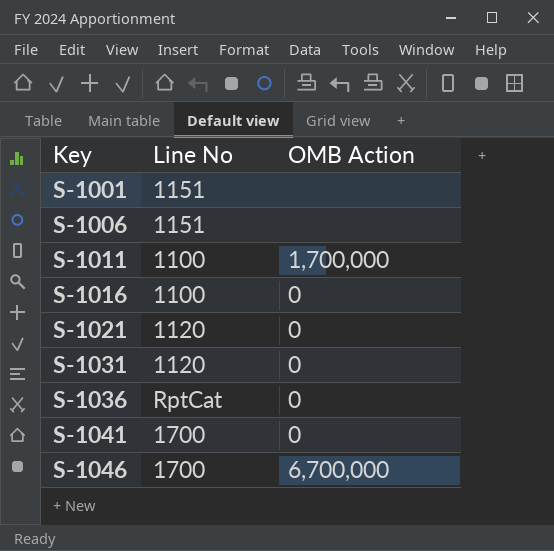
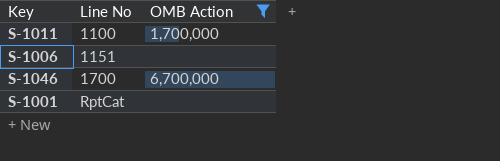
filter: none -> OMB Action != 0
row order: Key ascending -> Line No ascending
S-1001 | Line No: 1151 -> RptCat

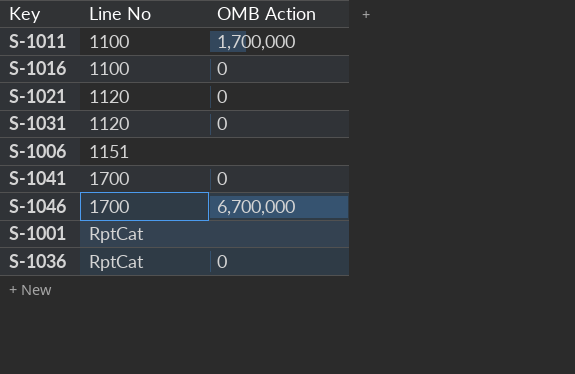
filter: OMB Action != 0 -> none

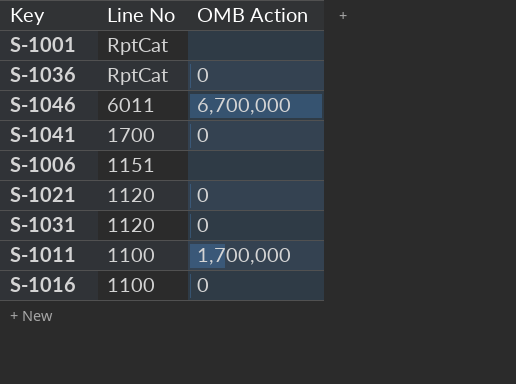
row order: Line No ascending -> Line No descending
S-1046 | Line No: 1700 -> 6011

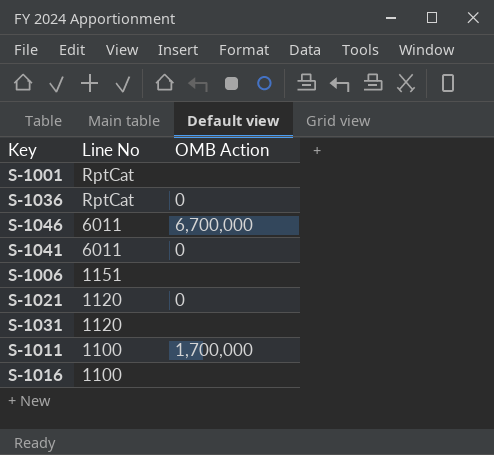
S-1041 | Line No: 1700 -> 6011
S-1031 | OMB Action: 0 -> none
S-1016 | OMB Action: 0 -> none

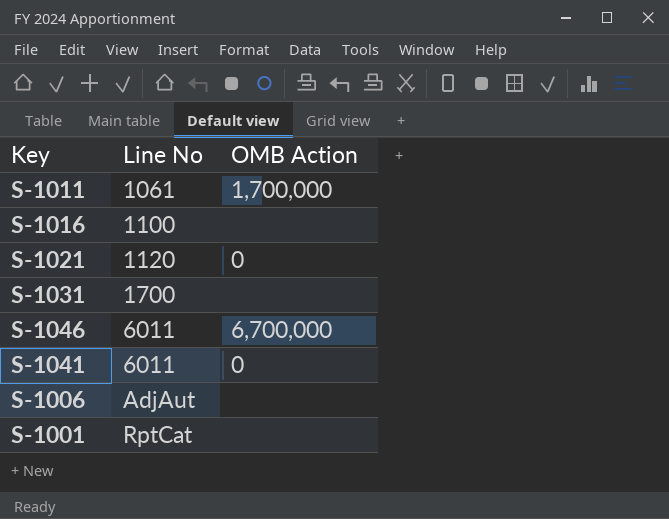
row order: Line No descending -> Line No ascending
row S-1036: RptCat | 0 -> none
S-1011 | Line No: 1100 -> 1061
S-1031 | Line No: 1120 -> 1700
S-1006 | Line No: 1151 -> AdjAut

